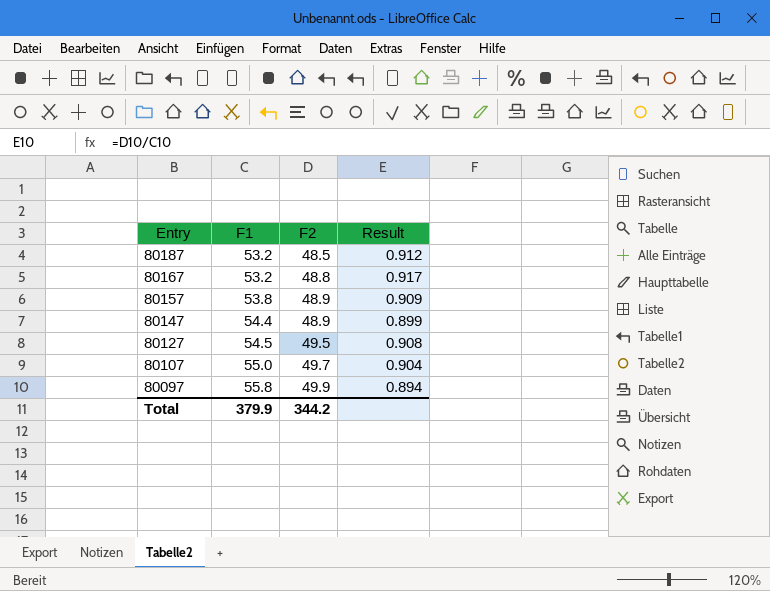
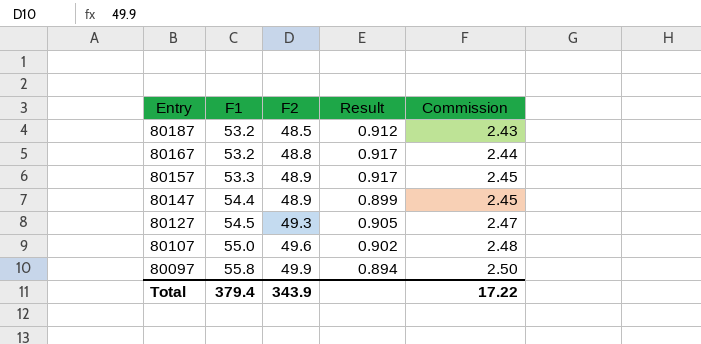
column Commission | formula: none -> [F2] * 0.05
80157 | F1: 53.8 -> 53.3
80157 | Result: 0.909 -> 0.917
80127 | F2: 49.5 -> 49.3
80127 | Result: 0.908 -> 0.905
80107 | F2: 49.7 -> 49.6
80107 | Result: 0.904 -> 0.902
Total | F1: 379.9 -> 379.4
Total | F2: 344.2 -> 343.9

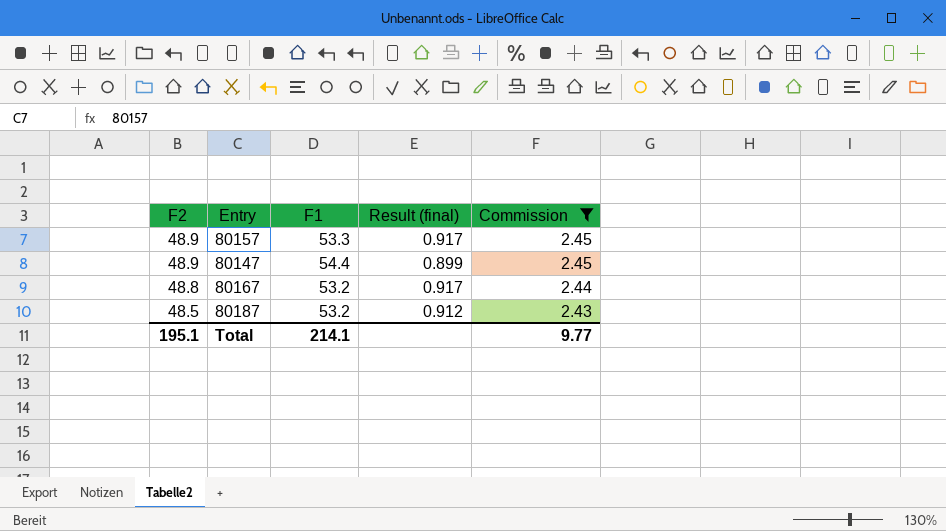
filter: none -> Commission <= 2.45
row order: Entry descending -> F2 descending
column F2 | position: 3 -> 1
column name: Result -> Result (final)
Total | F2: 343.9 -> 195.1
Total | F1: 379.4 -> 214.1
Total | Commission: 17.22 -> 9.77

